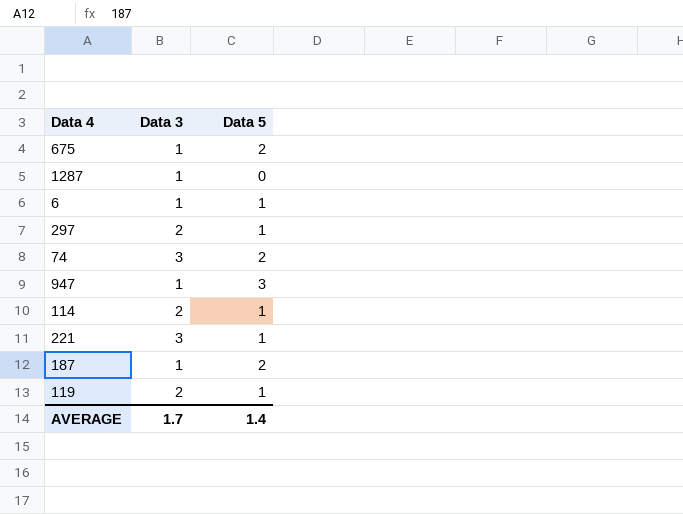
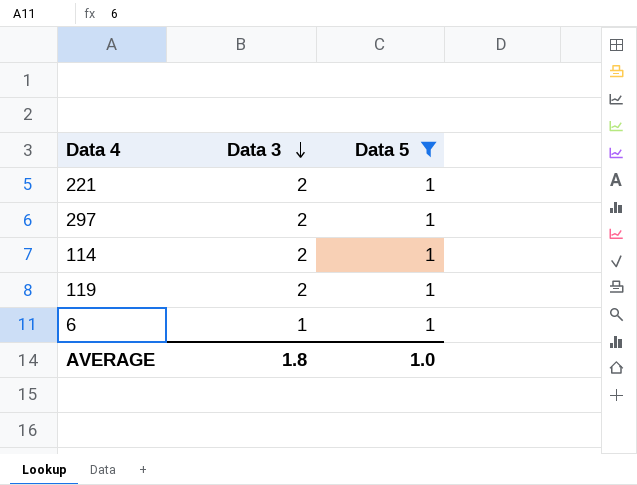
filter: none -> Data 5 = 1
row order: none -> Data 3 descending
221 | Data 3: 3 -> 2
AVERAGE | Data 3: 1.7 -> 1.8
AVERAGE | Data 5: 1.4 -> 1.0

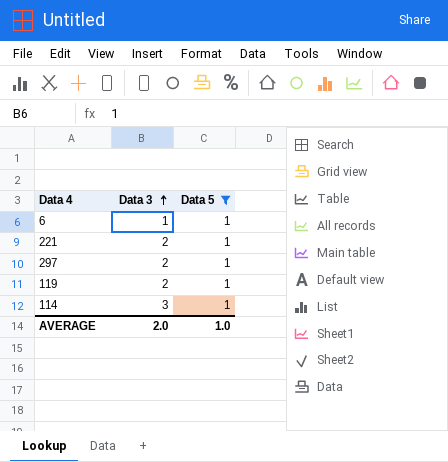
row order: Data 3 descending -> Data 3 ascending
114 | Data 3: 2 -> 3
AVERAGE | Data 3: 1.8 -> 2.0

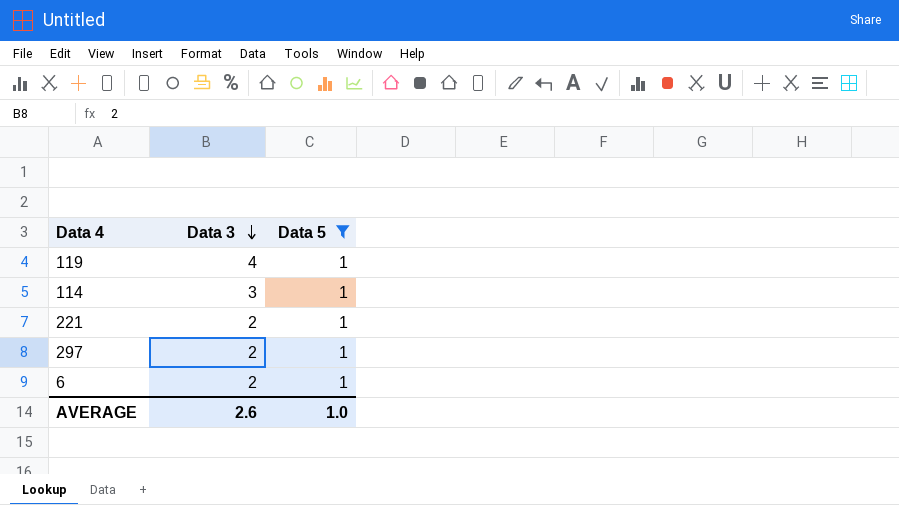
row order: Data 3 ascending -> Data 3 descending
119 | Data 3: 2 -> 4
6 | Data 3: 1 -> 2
AVERAGE | Data 3: 2.0 -> 2.6

